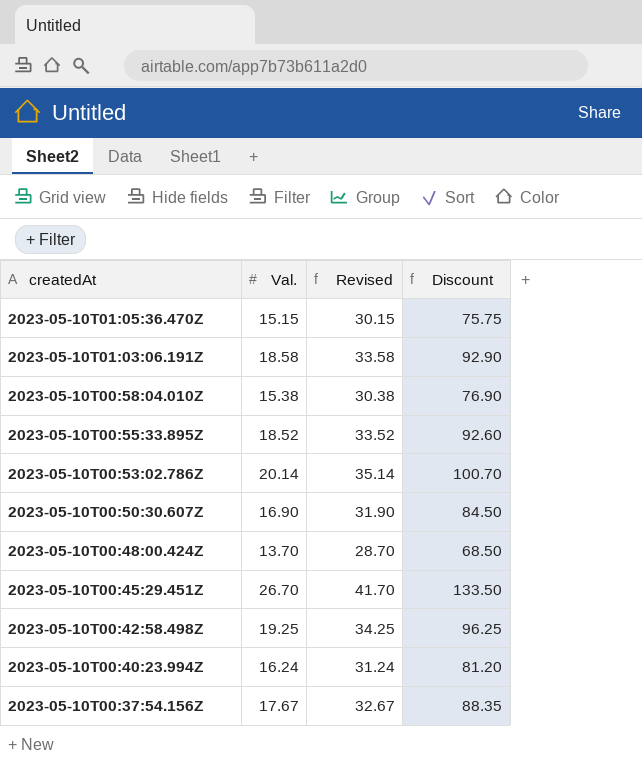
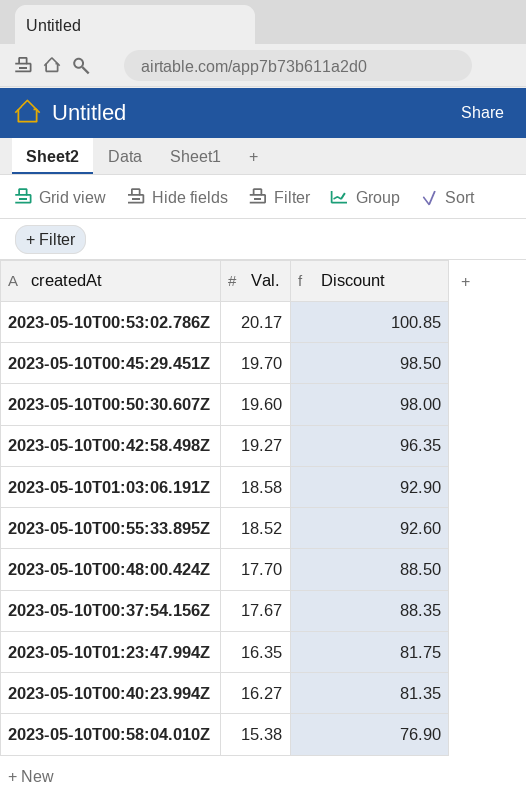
row order: createdAt descending -> Val. descending
column Revised | formula: [Val.] + 15 -> none
row 2023-05-10T01:05:36.470Z: 15.15 | 30.15 | 75.75 -> none
2023-05-10T00:53:02.786Z | Val.: 20.14 -> 20.17
2023-05-10T00:53:02.786Z | Discount: 100.70 -> 100.85
2023-05-10T00:45:29.451Z | Val.: 26.70 -> 19.70
2023-05-10T00:45:29.451Z | Discount: 133.50 -> 98.50
2023-05-10T00:50:30.607Z | Val.: 16.90 -> 19.60
2023-05-10T00:50:30.607Z | Discount: 84.50 -> 98.00
2023-05-10T00:42:58.498Z | Val.: 19.25 -> 19.27
2023-05-10T00:42:58.498Z | Discount: 96.25 -> 96.35
2023-05-10T00:48:00.424Z | Val.: 13.70 -> 17.70
2023-05-10T00:48:00.424Z | Discount: 68.50 -> 88.50
row 2023-05-10T01:23:47.994Z: none -> 16.35 | 81.75
2023-05-10T00:40:23.994Z | Val.: 16.24 -> 16.27
2023-05-10T00:40:23.994Z | Discount: 81.20 -> 81.35

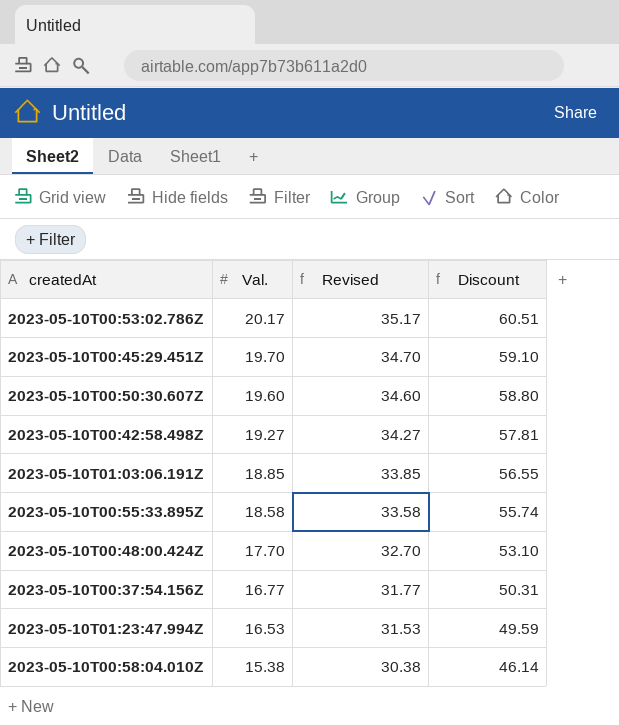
column Revised | formula: none -> [Val.] + 15
column Discount | formula: [Val.] * 5 -> [Val.] * 3
row 2023-05-10T00:40:23.994Z: 16.27 | 81.35 -> none
2023-05-10T01:03:06.191Z | Val.: 18.58 -> 18.85
2023-05-10T00:55:33.895Z | Val.: 18.52 -> 18.58
2023-05-10T00:37:54.156Z | Val.: 17.67 -> 16.77
2023-05-10T01:23:47.994Z | Val.: 16.35 -> 16.53

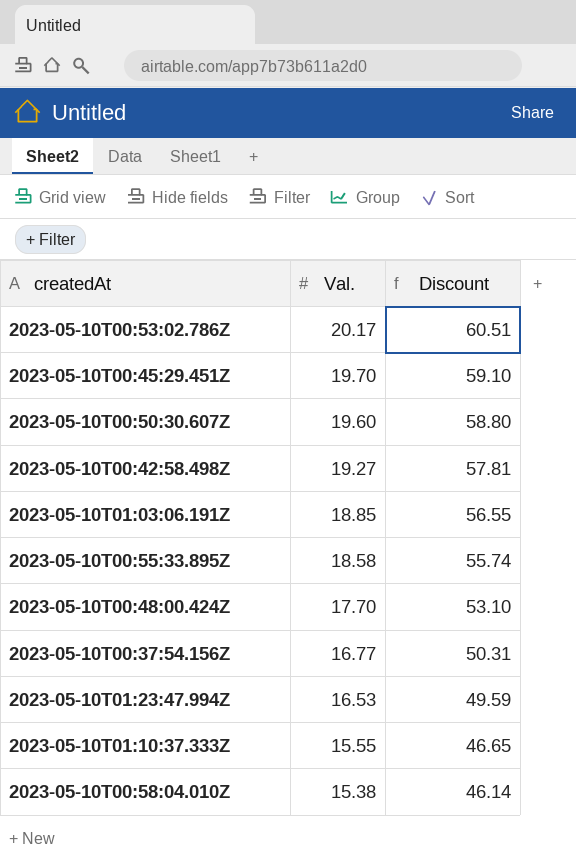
column Revised | formula: [Val.] + 15 -> none
row 2023-05-10T01:10:37.333Z: none -> 15.55 | 46.65

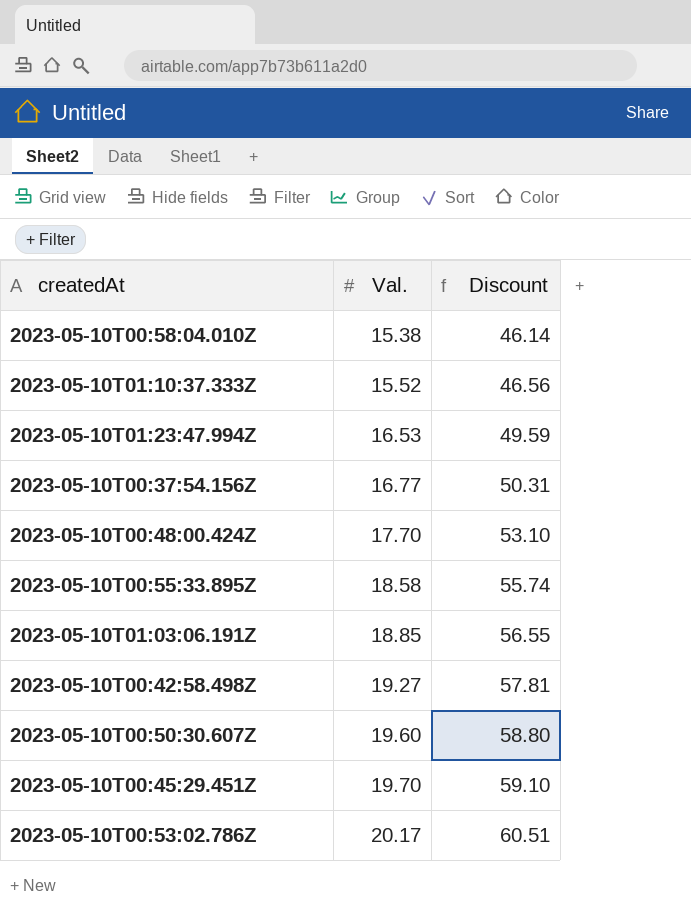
row order: Val. descending -> Val. ascending
2023-05-10T01:10:37.333Z | Val.: 15.55 -> 15.52
2023-05-10T01:10:37.333Z | Discount: 46.65 -> 46.56

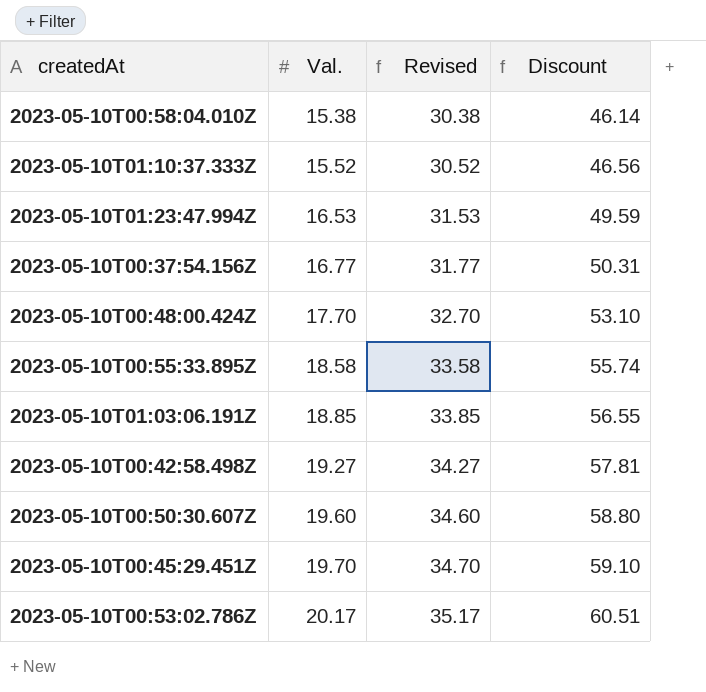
column Revised | formula: none -> [Val.] + 15

